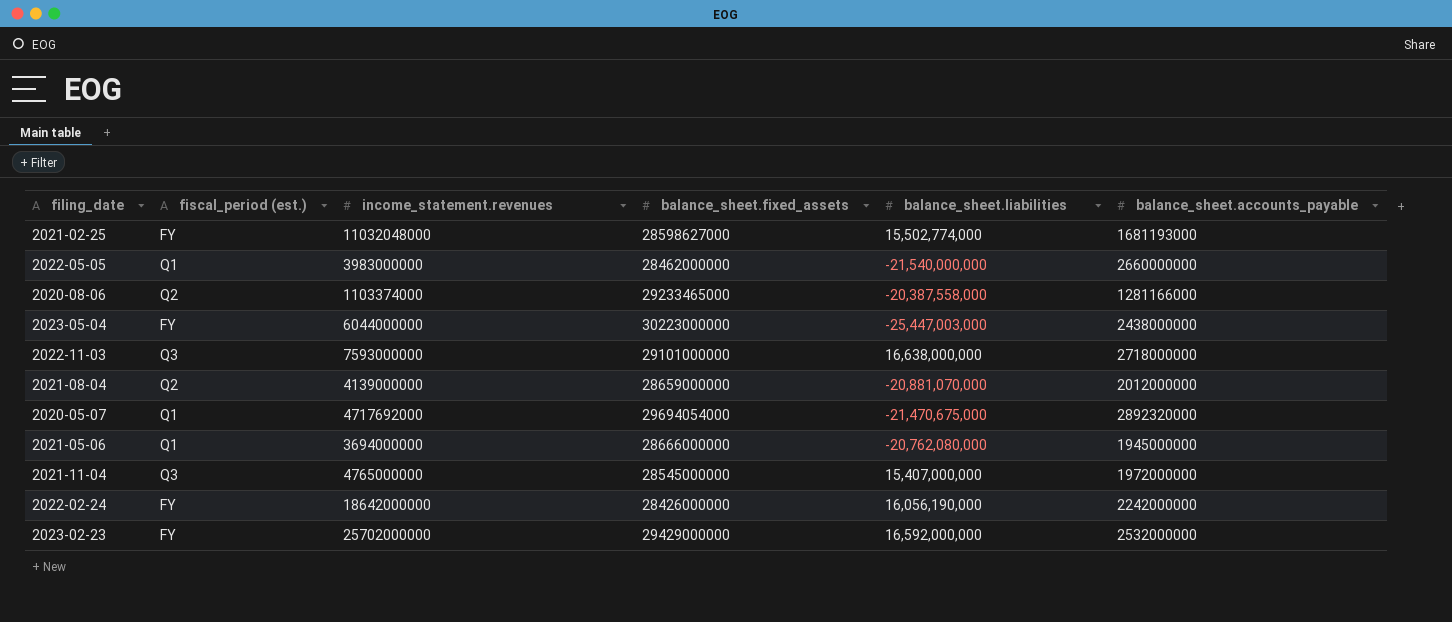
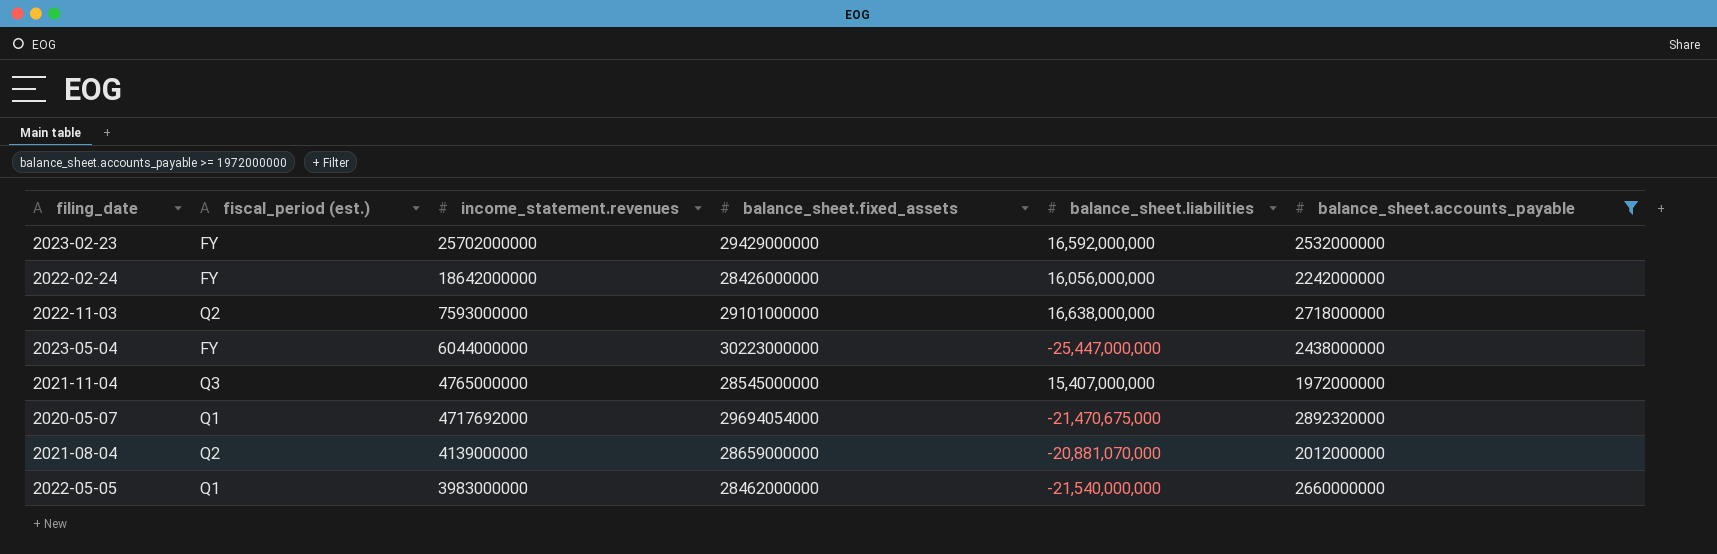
filter: none -> balance_sheet.accounts_payable >= 1972000000
row order: none -> income_statement.revenues descending
2022-02-24 | balance_sheet.liabilities: 16,056,190,000 -> 16,056,000,000
2022-11-03 | fiscal_period (est.): Q3 -> Q2
2023-05-04 | balance_sheet.liabilities: -25,447,003,000 -> -25,447,000,000

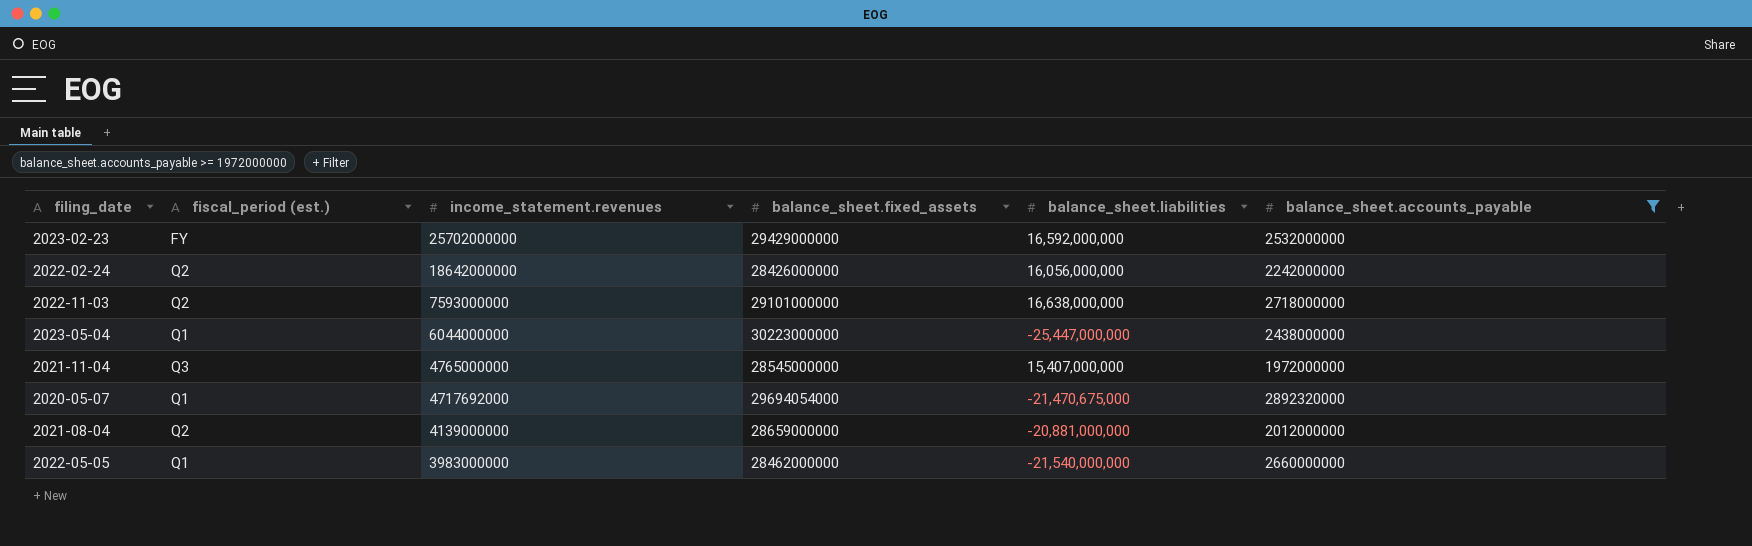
2022-02-24 | fiscal_period (est.): FY -> Q2
2023-05-04 | fiscal_period (est.): FY -> Q1
2021-08-04 | balance_sheet.liabilities: -20,881,070,000 -> -20,881,000,000

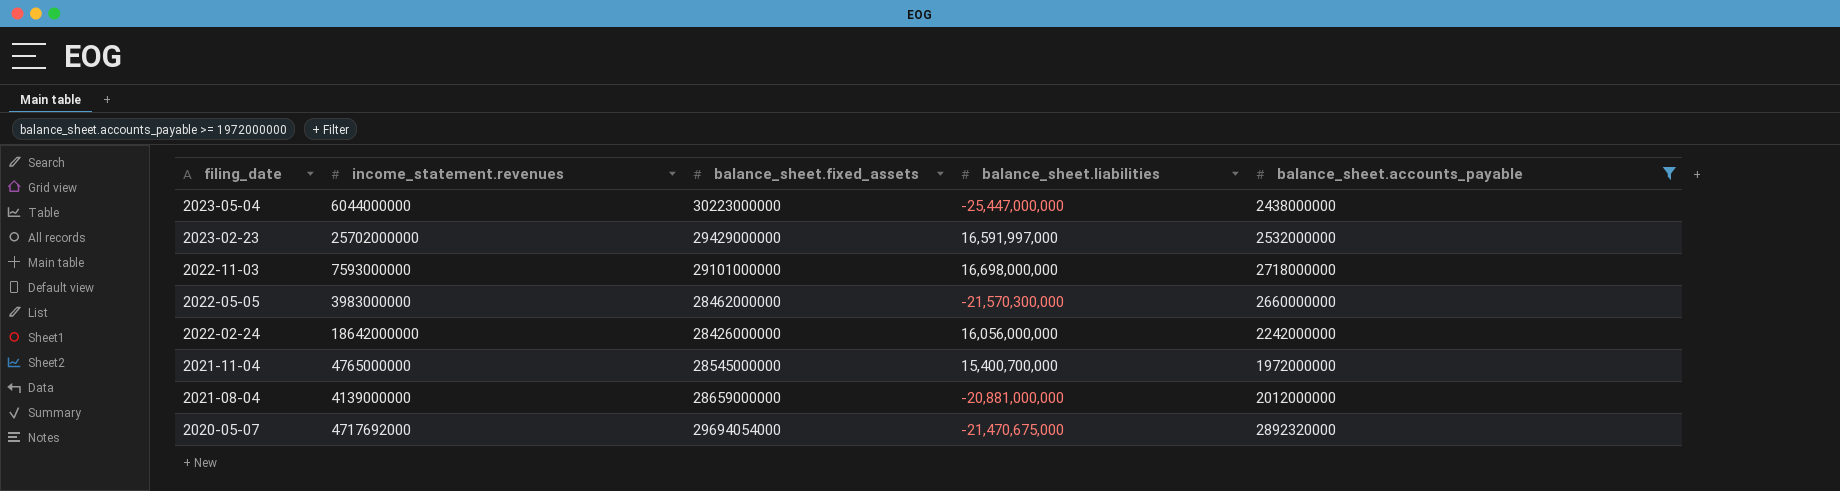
row order: income_statement.revenues descending -> filing_date descending
column fiscal_period (est.) | position: 2 -> none
2023-02-23 | balance_sheet.liabilities: 16,592,000,000 -> 16,591,997,000
2022-11-03 | balance_sheet.liabilities: 16,638,000,000 -> 16,698,000,000
2022-05-05 | balance_sheet.liabilities: -21,540,000,000 -> -21,570,300,000
2021-11-04 | balance_sheet.liabilities: 15,407,000,000 -> 15,400,700,000

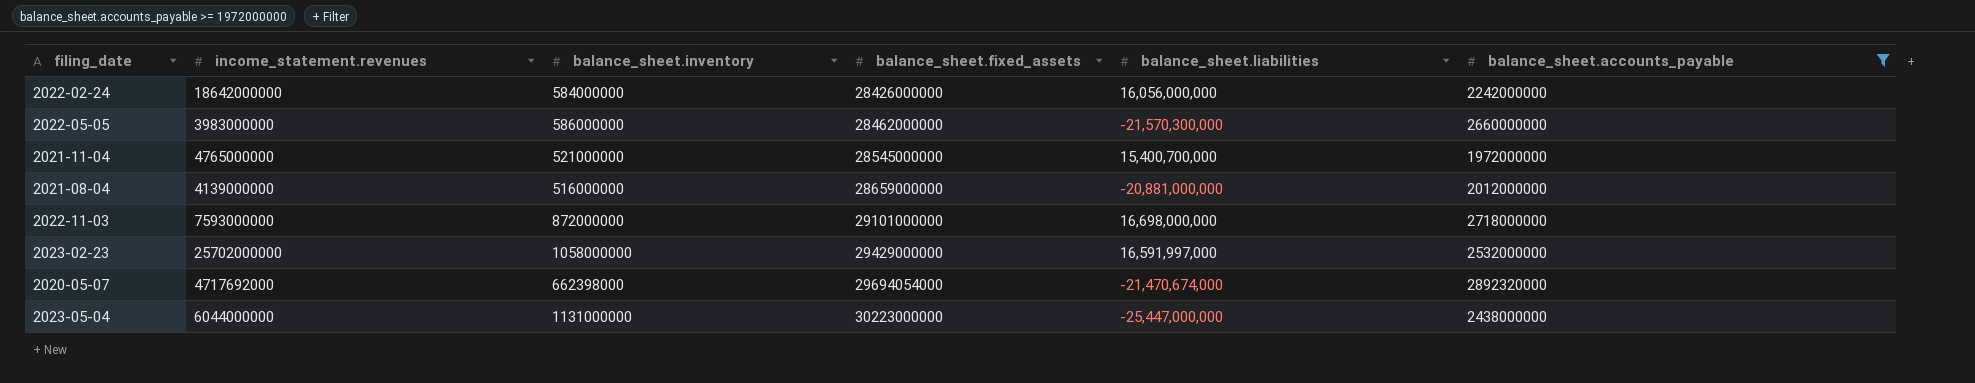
row order: filing_date descending -> balance_sheet.fixed_assets ascending
column balance_sheet.inventory | position: none -> 3
2020-05-07 | balance_sheet.liabilities: -21,470,675,000 -> -21,470,674,000

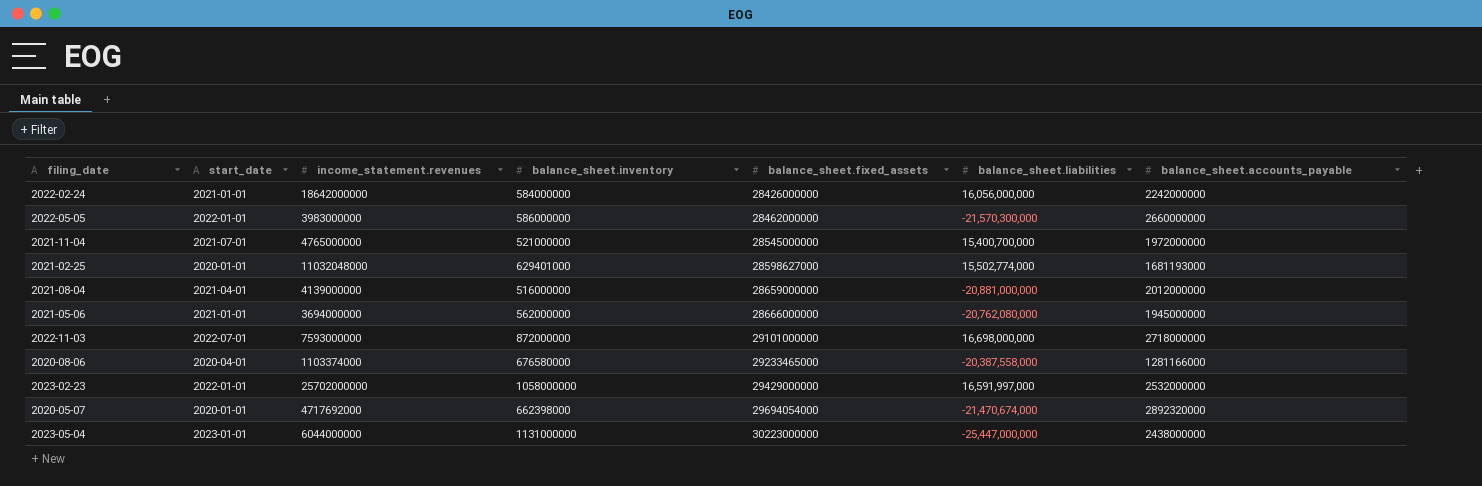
filter: balance_sheet.accounts_payable >= 1972000000 -> none
column start_date | position: none -> 2

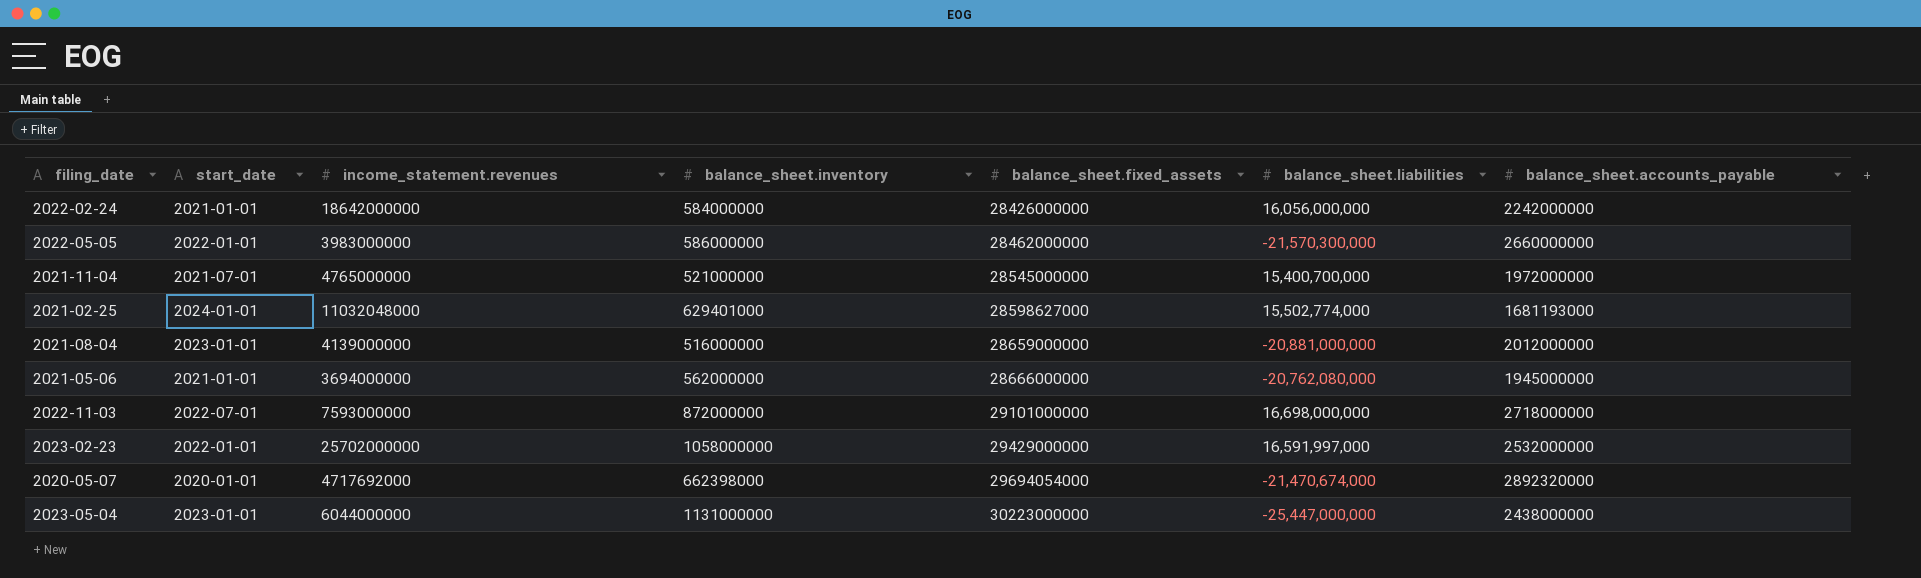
row 2020-08-06: 2020-04-01 | 1103374000 | 676580000 | 29233465000 | -20,387,558,000 | 1281166000 -> none
2021-02-25 | start_date: 2020-01-01 -> 2024-01-01
2021-08-04 | start_date: 2021-04-01 -> 2023-01-01

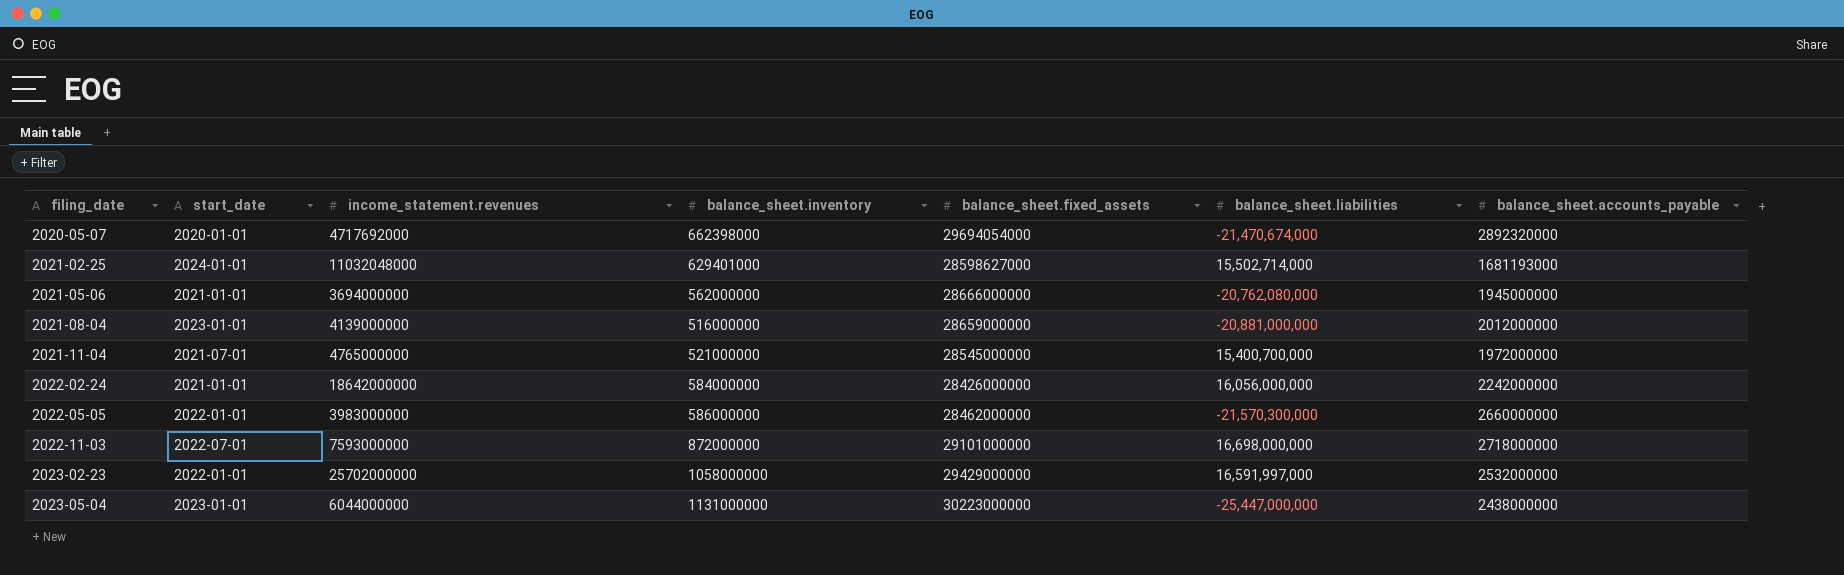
row order: balance_sheet.fixed_assets ascending -> filing_date ascending
2021-02-25 | balance_sheet.liabilities: 15,502,774,000 -> 15,502,714,000

